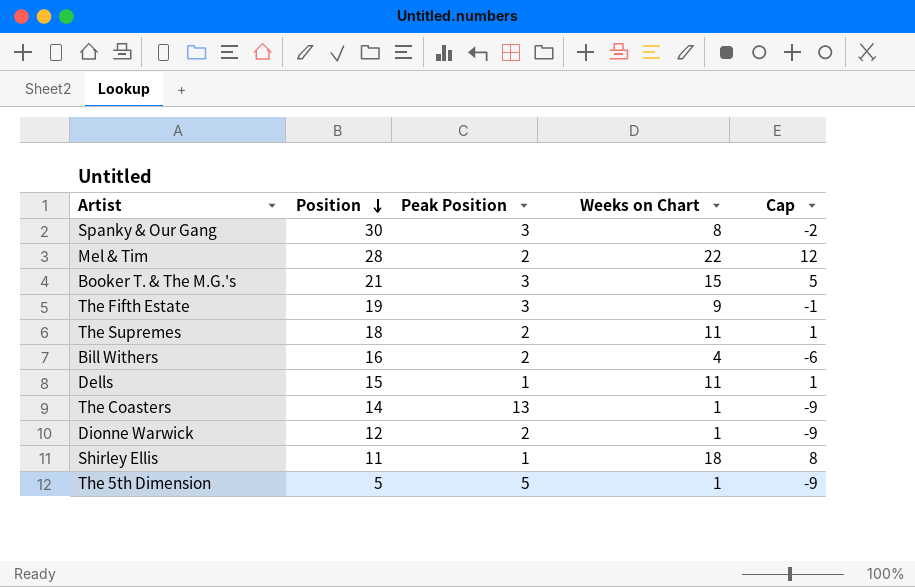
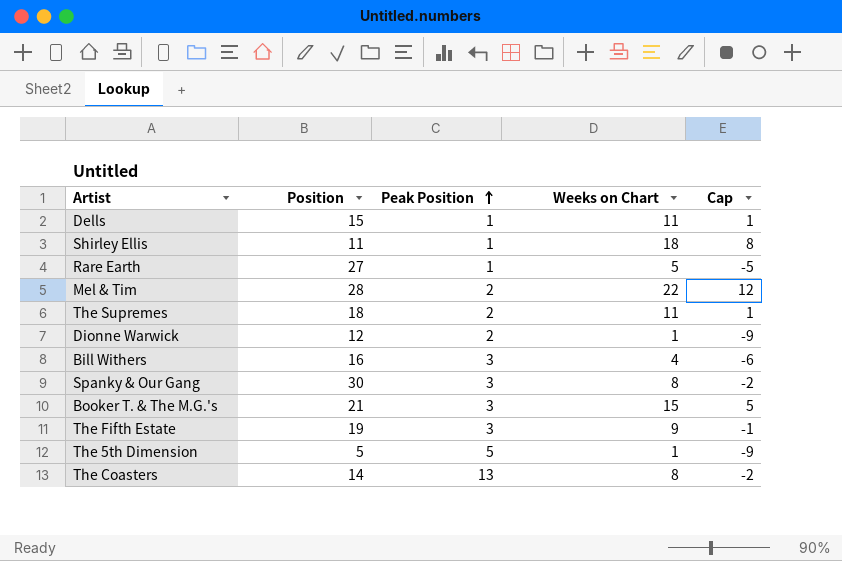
row order: Position descending -> Peak Position ascending
row Rare Earth: none -> 27 | 1 | 5 | -5
Bill Withers | Peak Position: 2 -> 3
The Coasters | Weeks on Chart: 1 -> 8
The Coasters | Cap: -9 -> -2

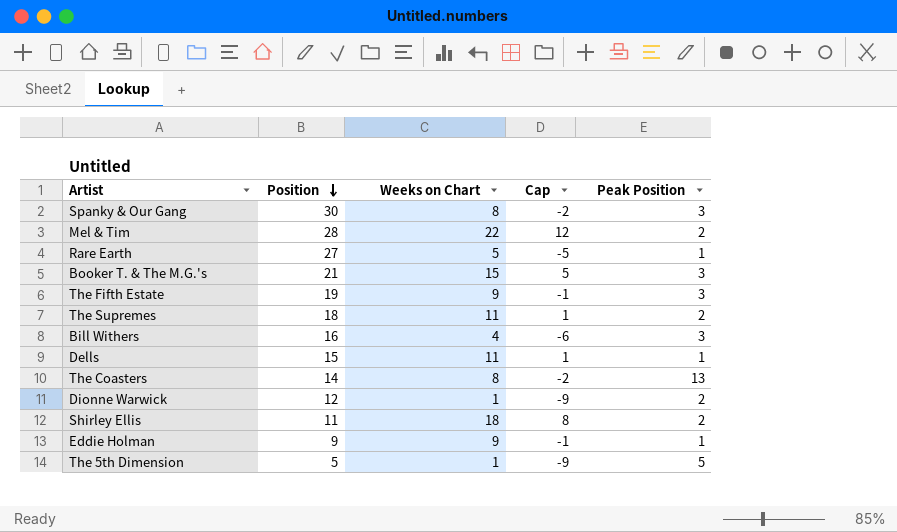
row order: Peak Position ascending -> Position descending
column Peak Position | position: 3 -> 5
Shirley Ellis | Peak Position: 1 -> 2
row Eddie Holman: none -> 9 | 9 | -1 | 1

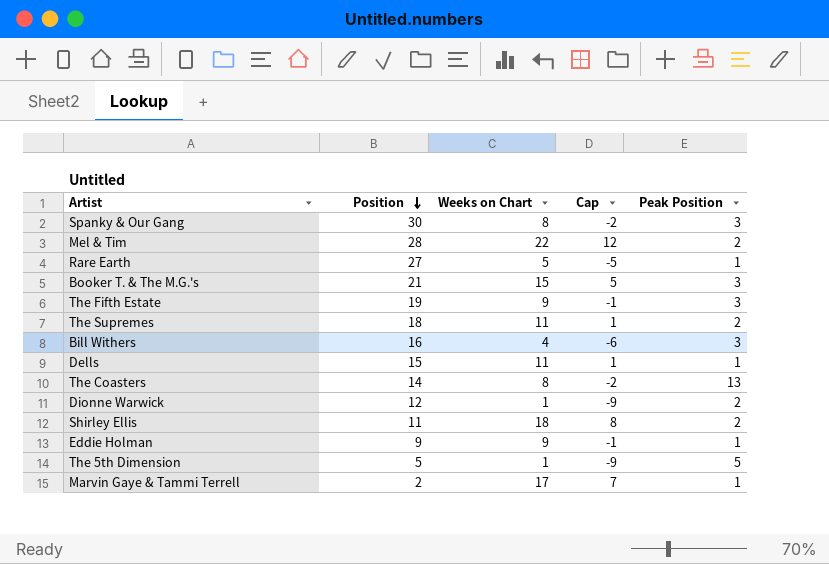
row Marvin Gaye & Tammi Terrell: none -> 2 | 17 | 7 | 1

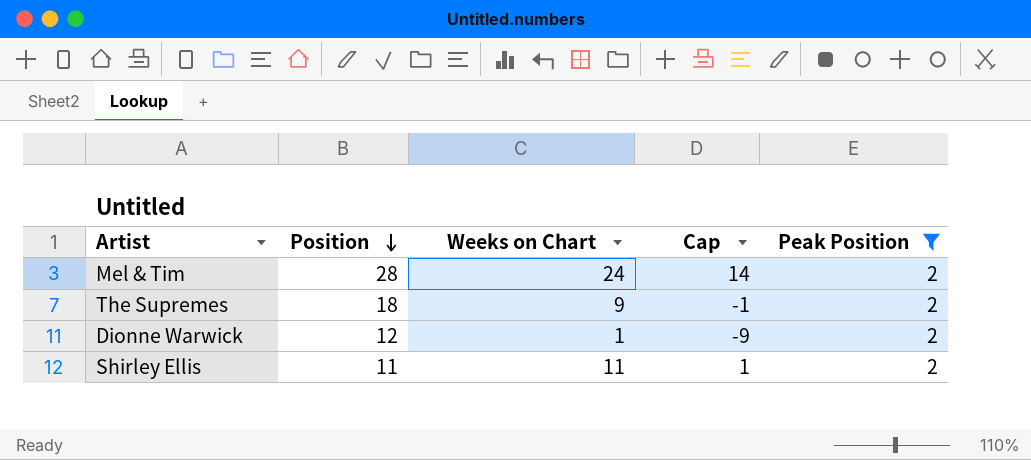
filter: none -> Peak Position = 2
Mel & Tim | Weeks on Chart: 22 -> 24
Mel & Tim | Cap: 12 -> 14
The Supremes | Weeks on Chart: 11 -> 9
The Supremes | Cap: 1 -> -1
Shirley Ellis | Weeks on Chart: 18 -> 11
Shirley Ellis | Cap: 8 -> 1

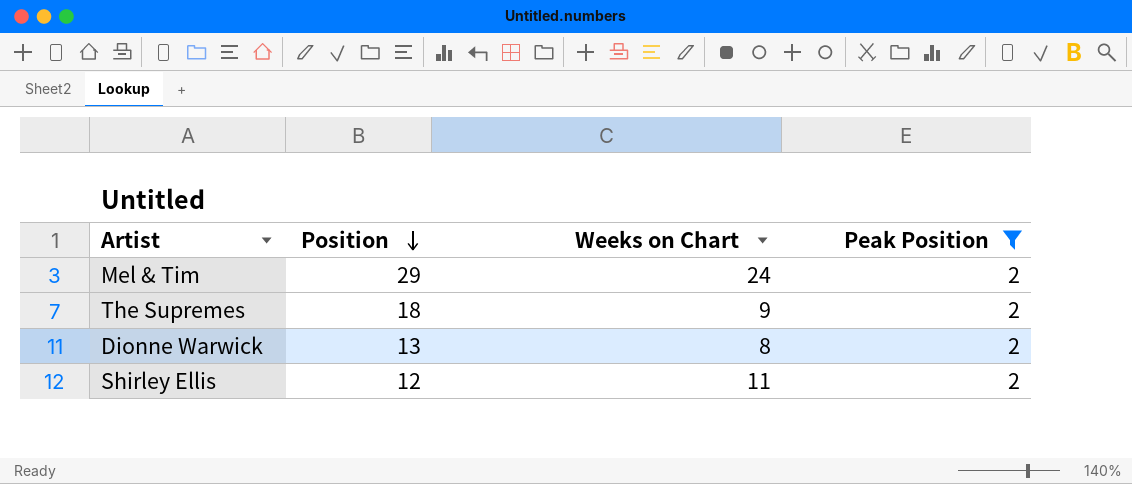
column Cap | formula: [Weeks on Chart] - 10 -> none
Mel & Tim | Position: 28 -> 29
Dionne Warwick | Position: 12 -> 13
Dionne Warwick | Weeks on Chart: 1 -> 8
Shirley Ellis | Position: 11 -> 12

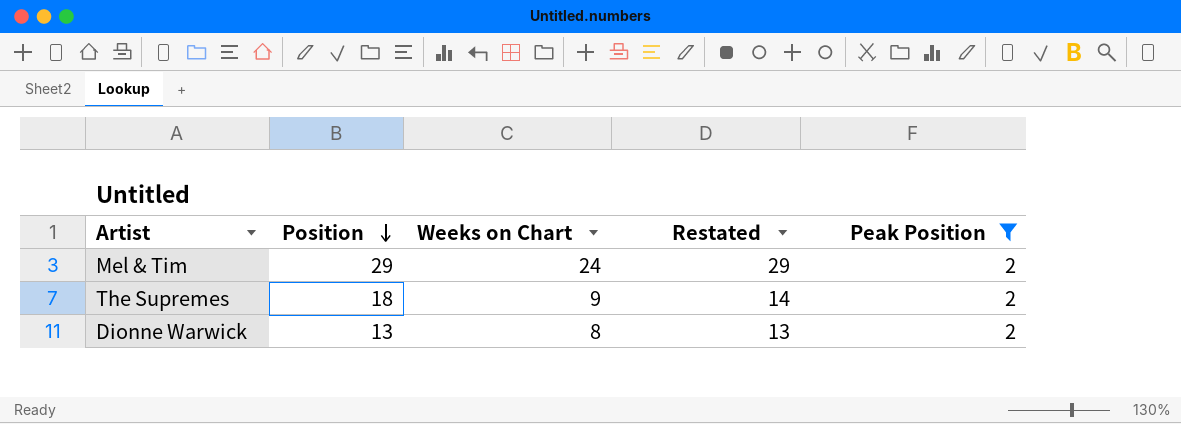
column Restated | formula: none -> [Weeks on Chart] + 5
row Shirley Ellis: 12 | 11 | 2 -> none

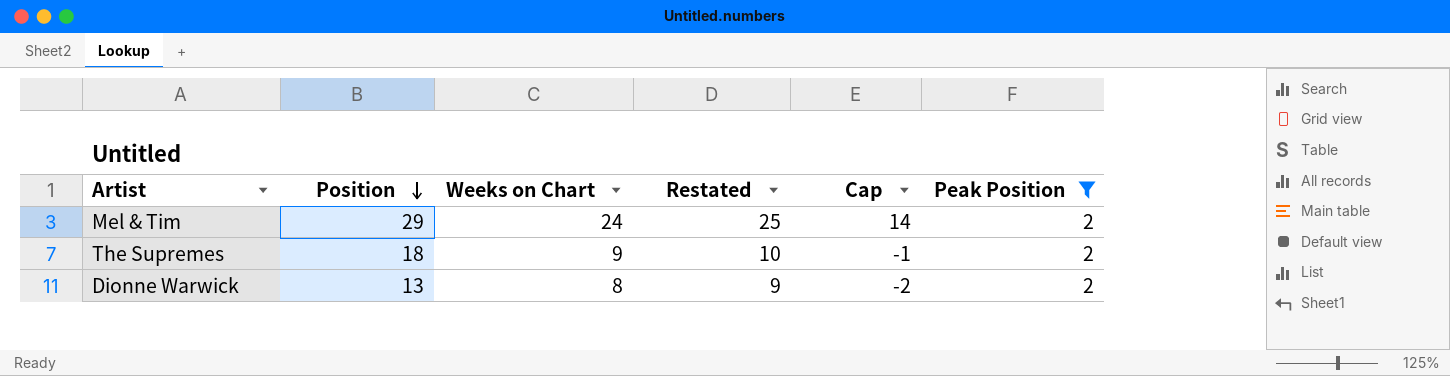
column Restated | formula: [Weeks on Chart] + 5 -> [Weeks on Chart] + 1
column Cap | formula: none -> [Weeks on Chart] - 10

